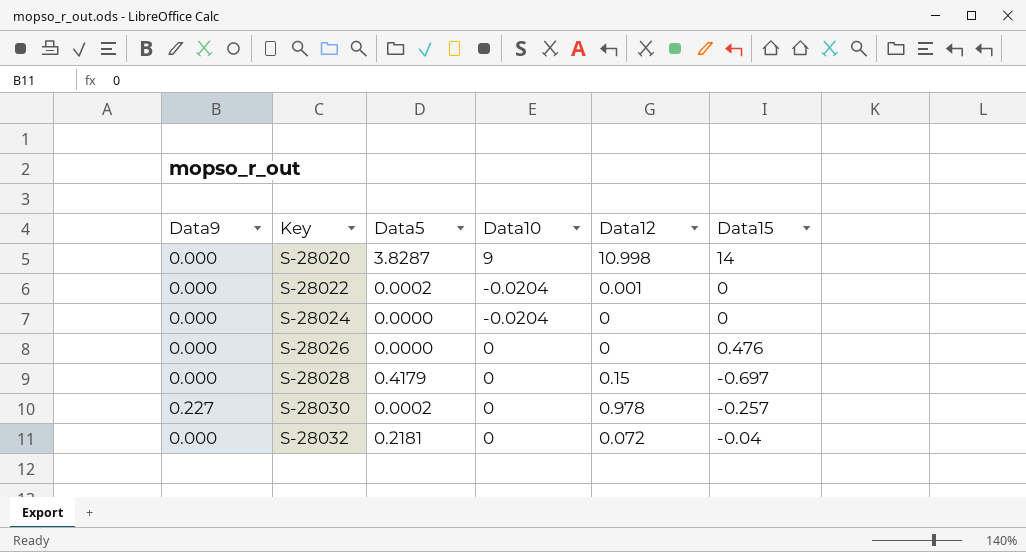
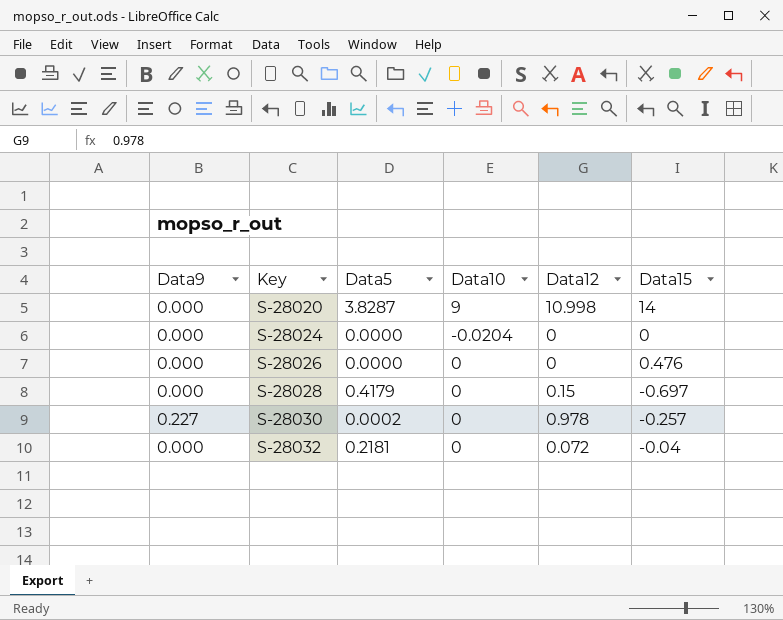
row S-28022: 0.000 | 0.0002 | -0.0204 | 0.001 | 0 -> none

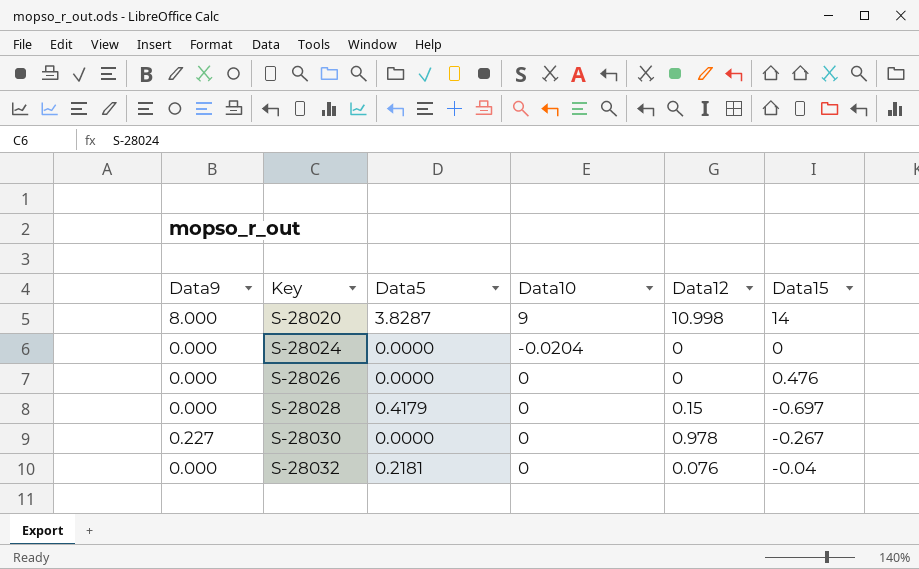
S-28020 | Data9: 0.000 -> 8.000
S-28030 | Data5: 0.0002 -> 0.0000
S-28030 | Data15: -0.257 -> -0.267
S-28032 | Data12: 0.072 -> 0.076

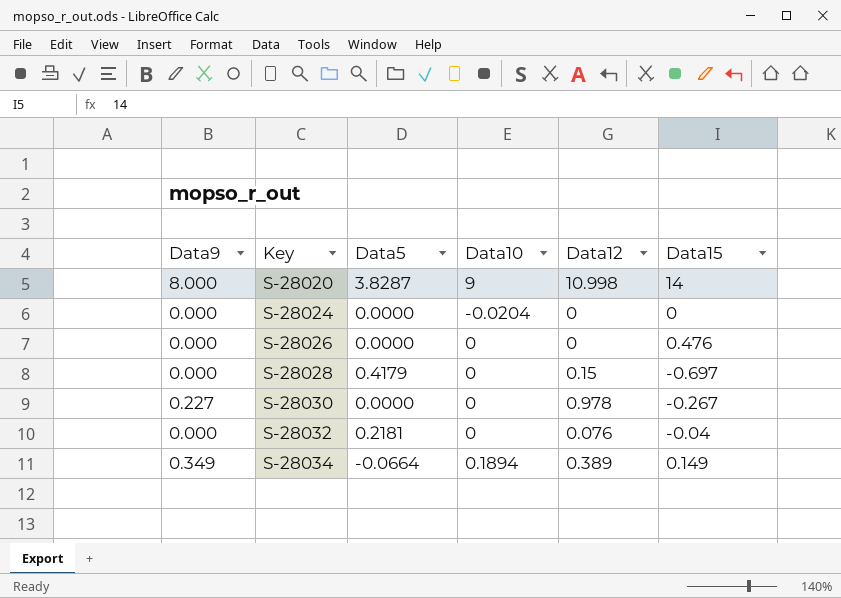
row S-28034: none -> 0.349 | -0.0664 | 0.1894 | 0.389 | 0.149

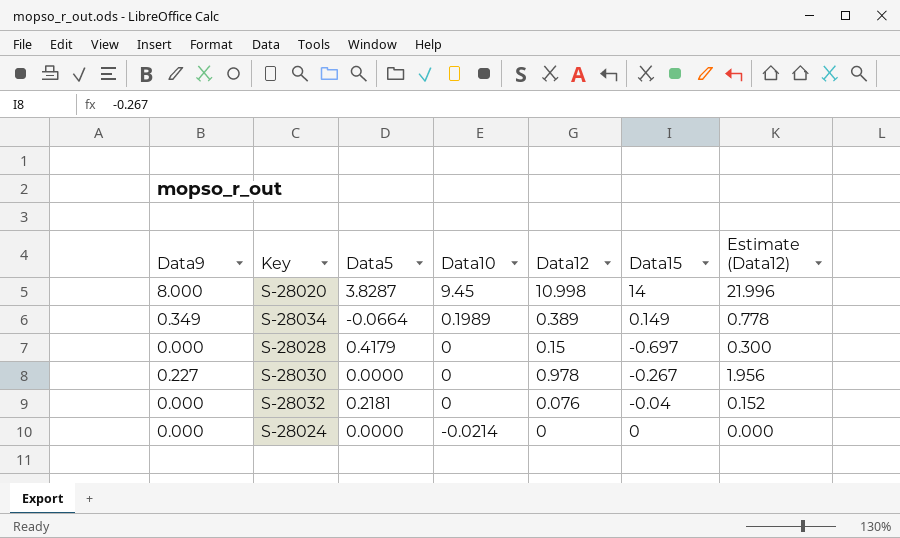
row order: Key ascending -> Data10 descending
column Estimate (Data12) | formula: none -> [Data12] * 2
row S-28026: 0.000 | 0.0000 | 0 | 0 | 0.476 -> none
S-28020 | Data10: 9 -> 9.45
S-28034 | Data10: 0.1894 -> 0.1989
S-28024 | Data10: -0.0204 -> -0.0214

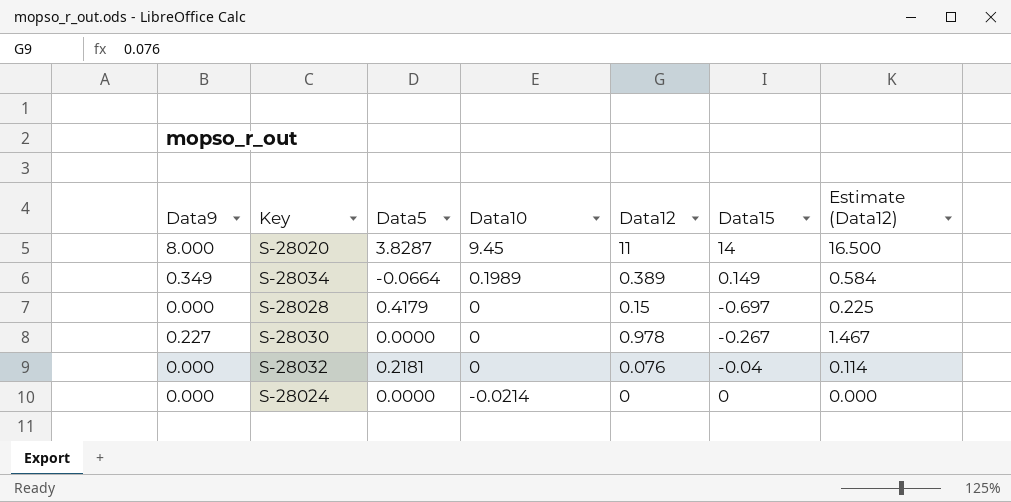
column Estimate (Data12) | formula: [Data12] * 2 -> [Data12] * 1.5
S-28020 | Data12: 10.998 -> 11

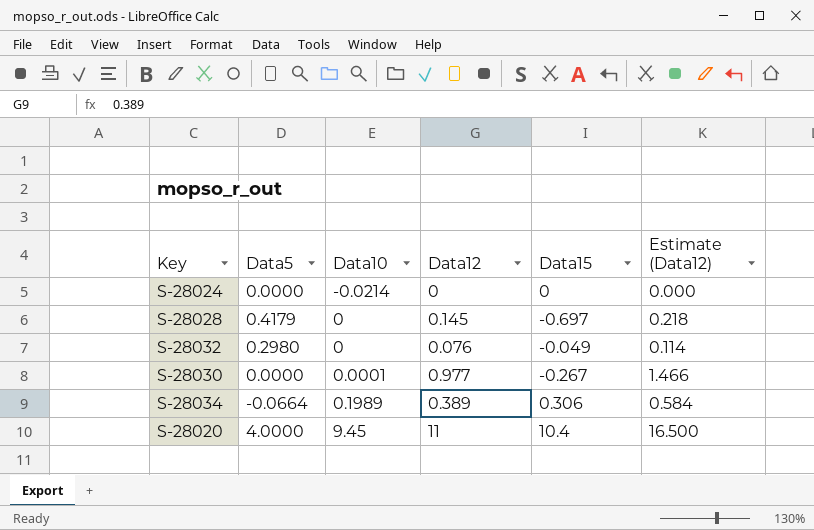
row order: Data10 descending -> Data10 ascending
column Data9 | position: 1 -> none
S-28028 | Data12: 0.15 -> 0.145
S-28028 | Estimate (Data12): 0.225 -> 0.218
S-28032 | Data5: 0.2181 -> 0.2980
S-28032 | Data15: -0.04 -> -0.049
S-28030 | Data10: 0 -> 0.0001
S-28030 | Data12: 0.978 -> 0.977
S-28030 | Estimate (Data12): 1.467 -> 1.466
S-28034 | Data15: 0.149 -> 0.306
S-28020 | Data5: 3.8287 -> 4.0000
S-28020 | Data15: 14 -> 10.4

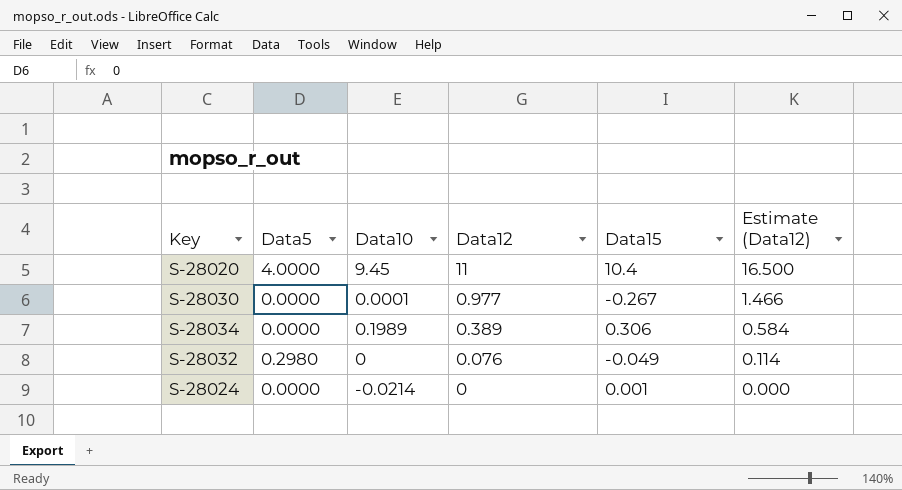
row order: Data10 ascending -> Data12 descending
row S-28028: 0.4179 | 0 | 0.145 | -0.697 | 0.218 -> none
S-28034 | Data5: -0.0664 -> 0.0000
S-28024 | Data15: 0 -> 0.001

